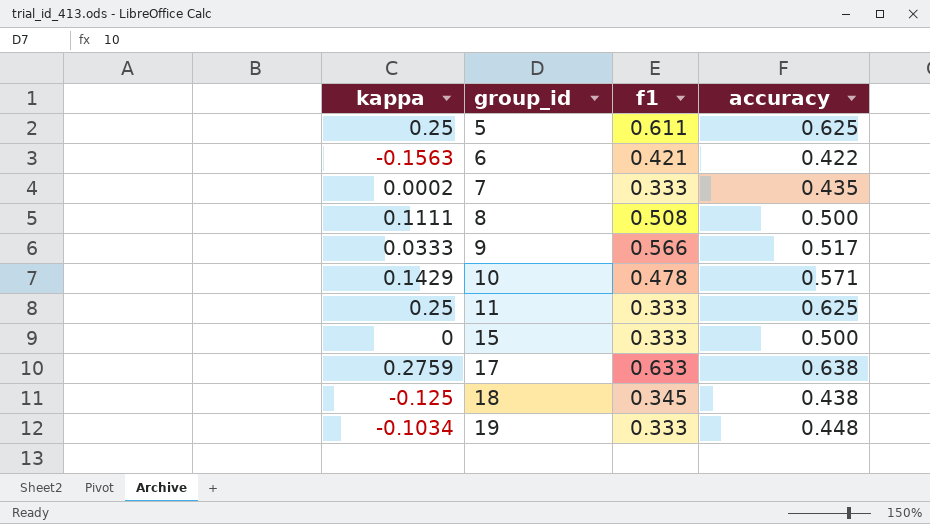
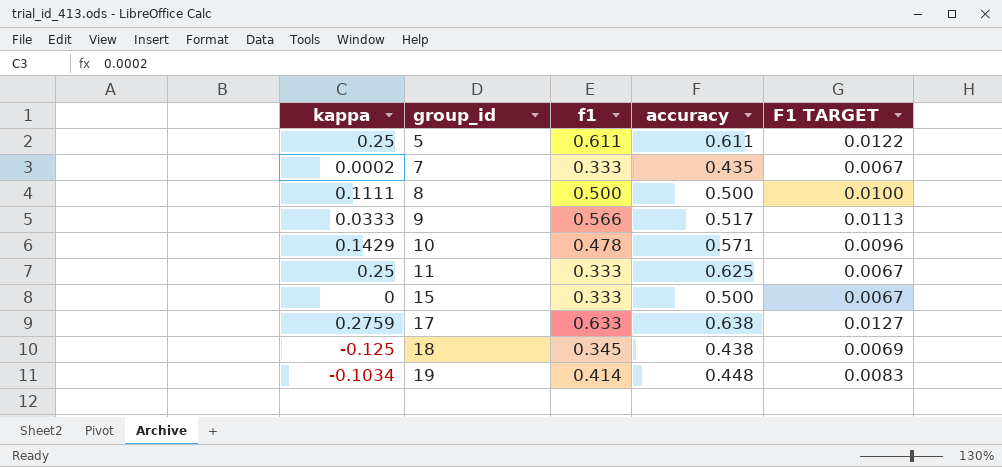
column F1 TARGET | formula: none -> [f1] * 0.02
row 6: -0.1563 | 0.421 | 0.422 -> none
5 | accuracy: 0.625 -> 0.611
8 | f1: 0.508 -> 0.500
19 | f1: 0.333 -> 0.414

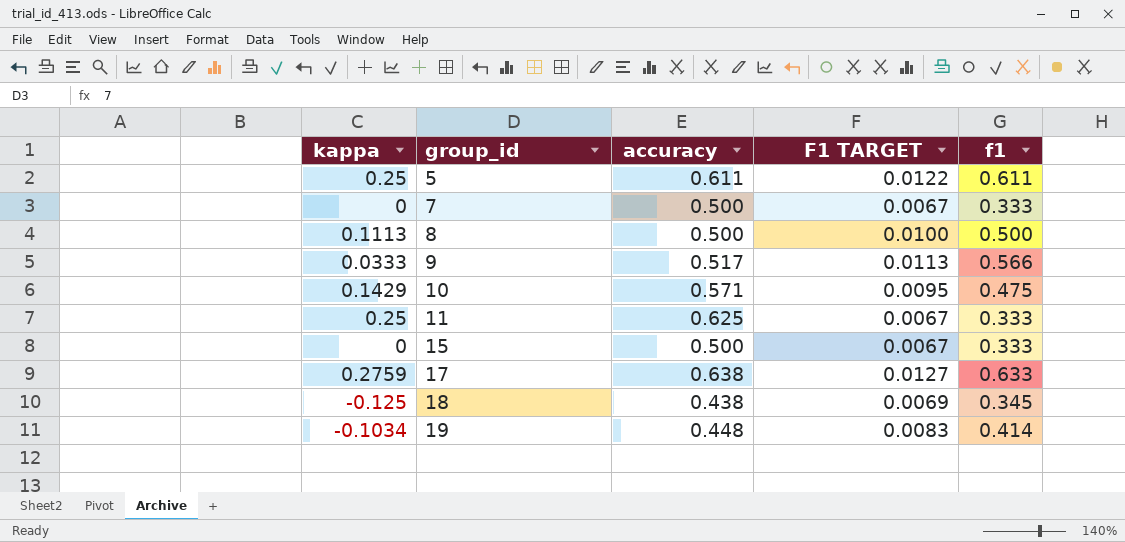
column f1 | position: 3 -> 5
7 | kappa: 0.0002 -> 0
7 | accuracy: 0.435 -> 0.500
8 | kappa: 0.1111 -> 0.1113
10 | F1 TARGET: 0.0096 -> 0.0095
10 | f1: 0.478 -> 0.475

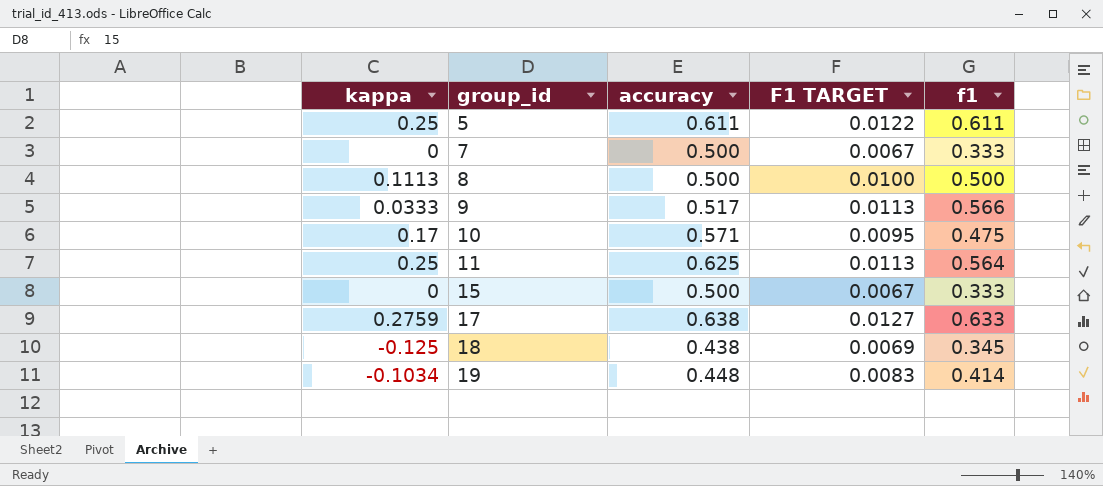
10 | kappa: 0.1429 -> 0.17
11 | F1 TARGET: 0.0067 -> 0.0113
11 | f1: 0.333 -> 0.564

